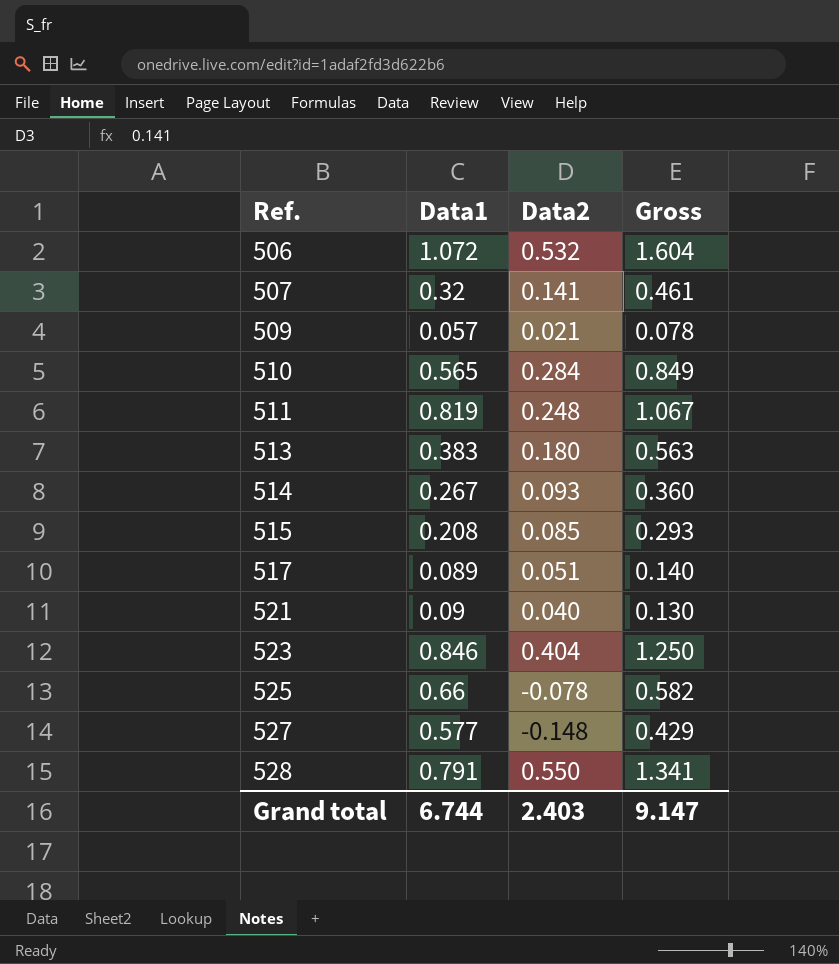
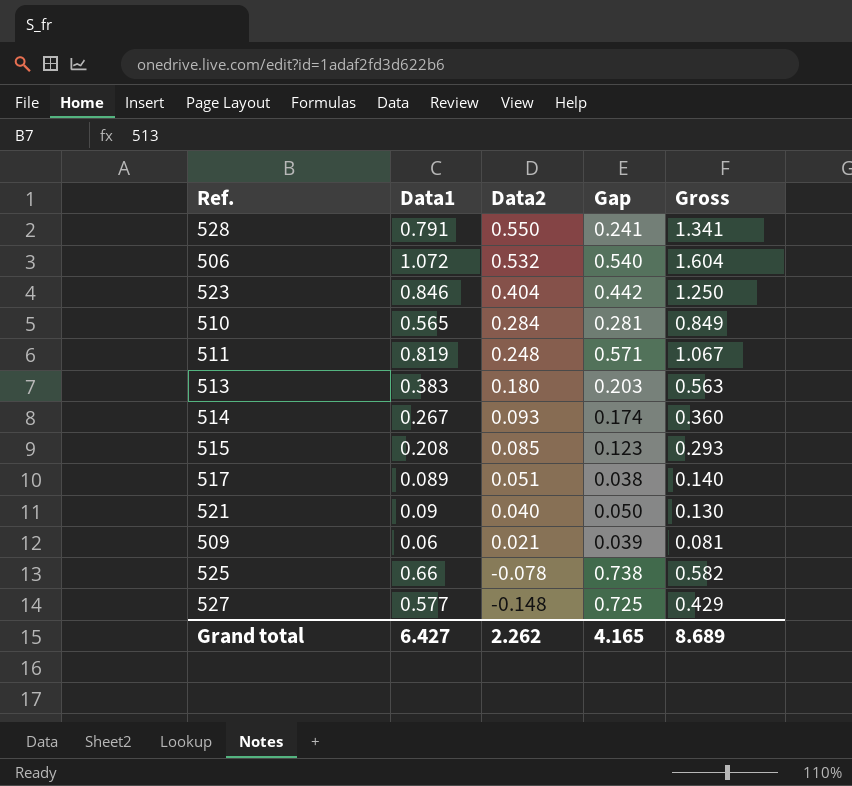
row order: Ref. ascending -> Data2 descending
column Gap | formula: none -> [Data1] - [Data2]
row 507: 0.32 | 0.141 | 0.461 -> none
509 | Data1: 0.057 -> 0.06
509 | Gross: 0.078 -> 0.081
Grand total | Data1: 6.744 -> 6.427
Grand total | Data2: 2.403 -> 2.262
Grand total | Gross: 9.147 -> 8.689

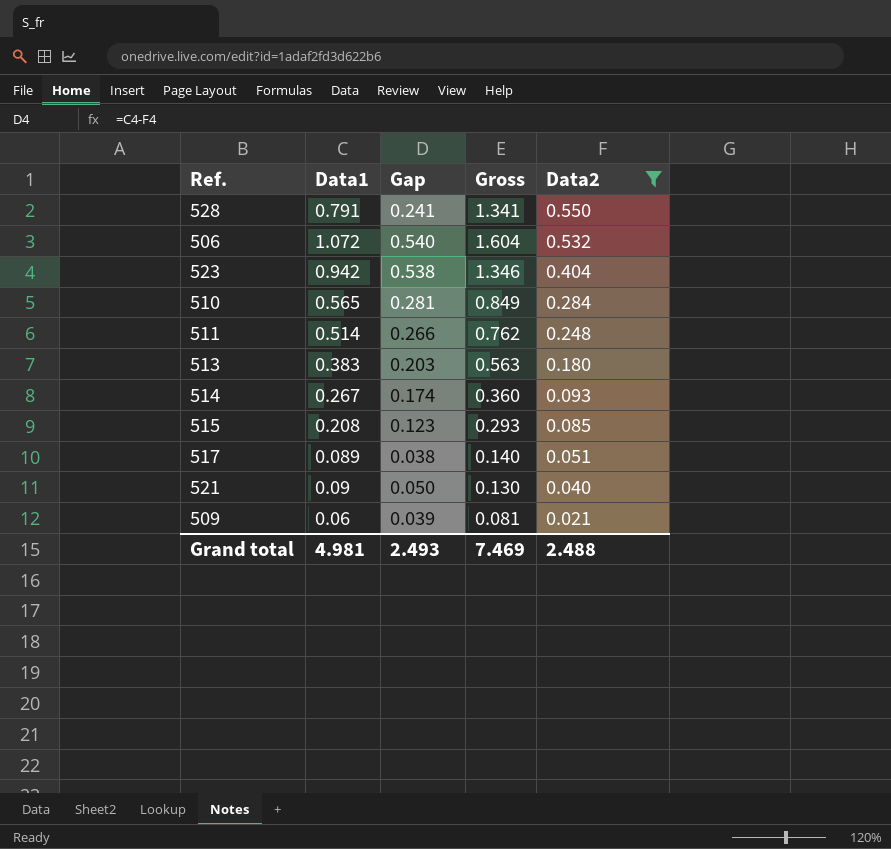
filter: none -> Data2 >= 0.021
column Data2 | position: 3 -> 5
523 | Data1: 0.846 -> 0.942
523 | Gap: 0.442 -> 0.538
523 | Gross: 1.250 -> 1.346
511 | Data1: 0.819 -> 0.514
511 | Gap: 0.571 -> 0.266
511 | Gross: 1.067 -> 0.762
Grand total | Data1: 6.427 -> 4.981
Grand total | Gap: 4.165 -> 2.493
Grand total | Gross: 8.689 -> 7.469
Grand total | Data2: 2.262 -> 2.488

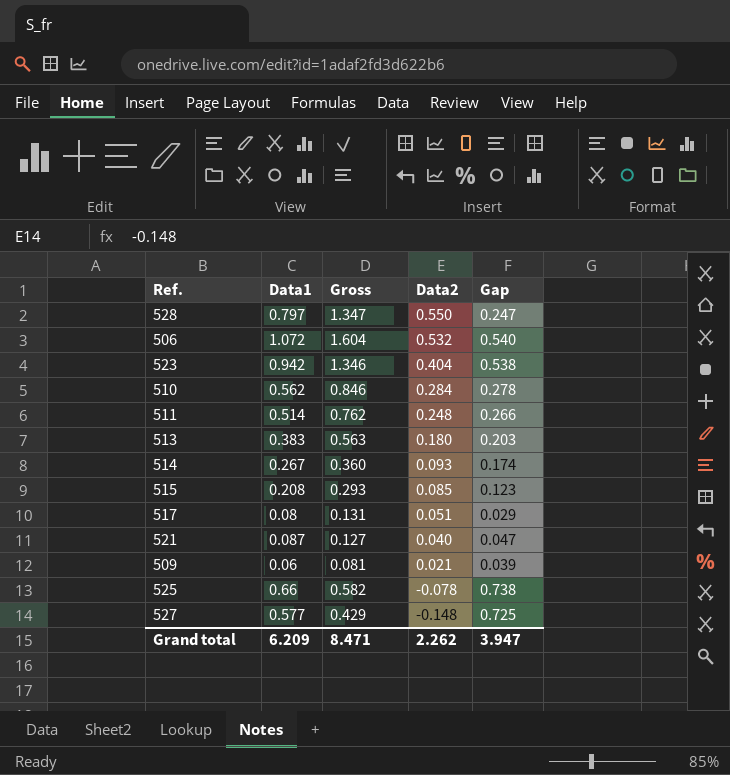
filter: Data2 >= 0.021 -> none
column Gap | position: 3 -> 5
528 | Data1: 0.791 -> 0.797
528 | Gross: 1.341 -> 1.347
528 | Gap: 0.241 -> 0.247
510 | Data1: 0.565 -> 0.562
510 | Gross: 0.849 -> 0.846
510 | Gap: 0.281 -> 0.278
517 | Data1: 0.089 -> 0.08
517 | Gross: 0.140 -> 0.131
517 | Gap: 0.038 -> 0.029
521 | Data1: 0.09 -> 0.087
521 | Gross: 0.130 -> 0.127
521 | Gap: 0.050 -> 0.047
Grand total | Data1: 4.981 -> 6.209
Grand total | Gross: 7.469 -> 8.471
Grand total | Data2: 2.488 -> 2.262
Grand total | Gap: 2.493 -> 3.947

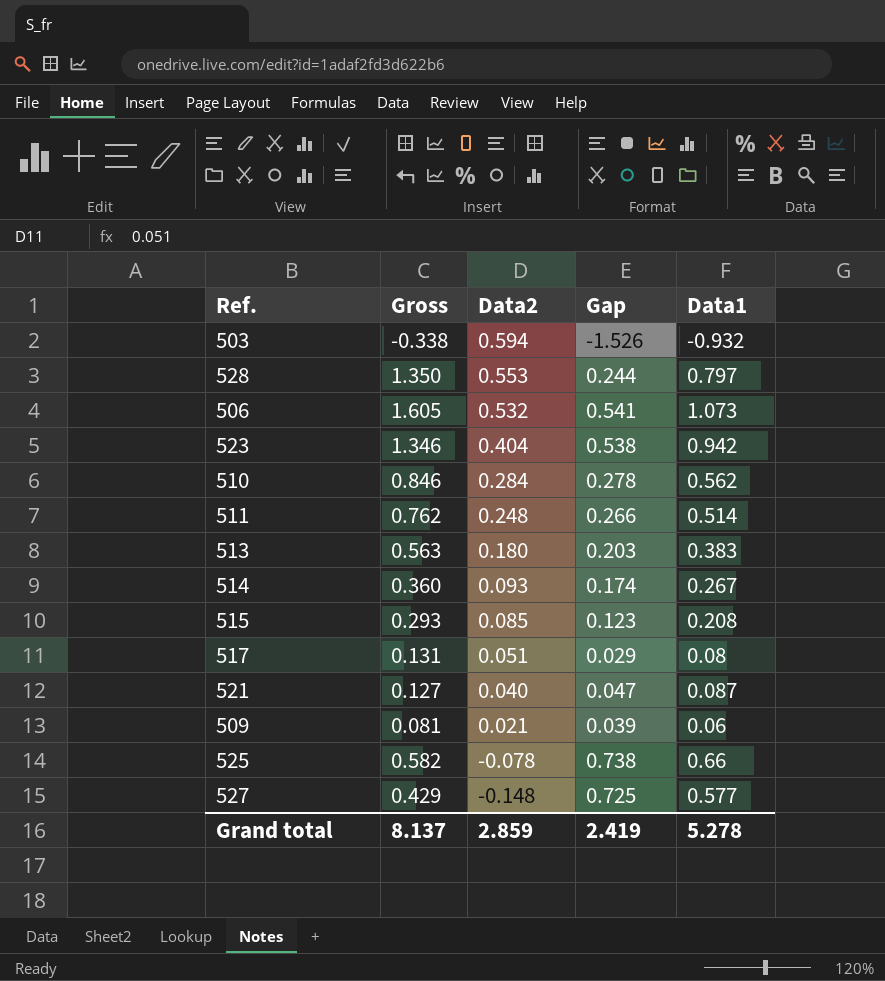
column Data1 | position: 2 -> 5
row 503: none -> -0.338 | 0.594 | -1.526 | -0.932
528 | Gross: 1.347 -> 1.350
528 | Data2: 0.550 -> 0.553
528 | Gap: 0.247 -> 0.244
506 | Gross: 1.604 -> 1.605
506 | Gap: 0.540 -> 0.541
506 | Data1: 1.072 -> 1.073
Grand total | Gross: 8.471 -> 8.137
Grand total | Data2: 2.262 -> 2.859
Grand total | Gap: 3.947 -> 2.419
Grand total | Data1: 6.209 -> 5.278

